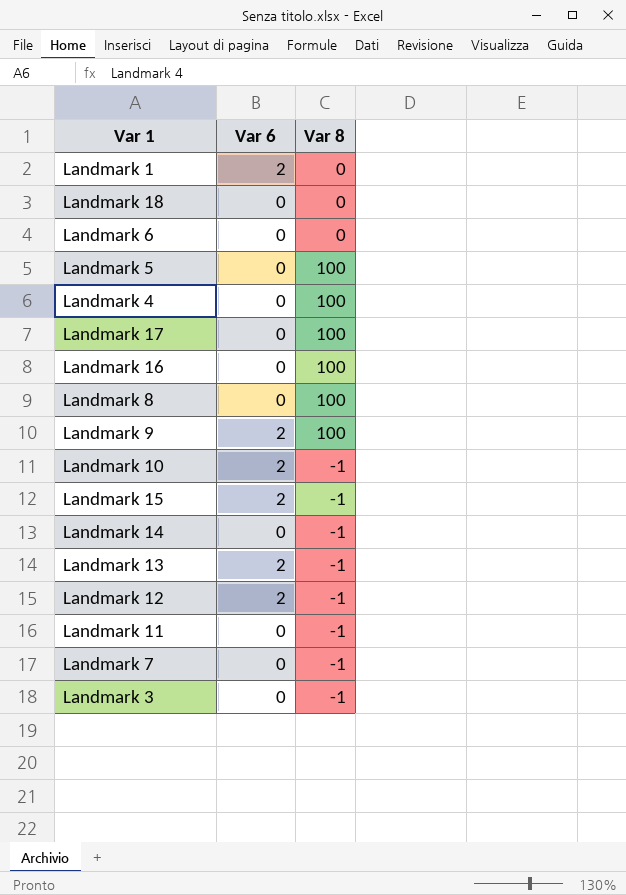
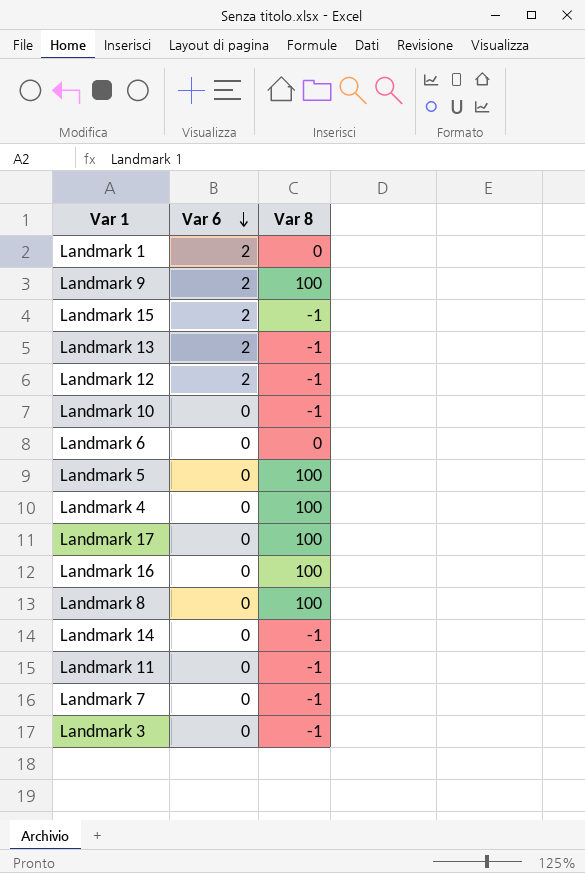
row order: none -> Var 6 descending
row Landmark 18: 0 | 0 -> none
Landmark 10 | Var 6: 2 -> 0

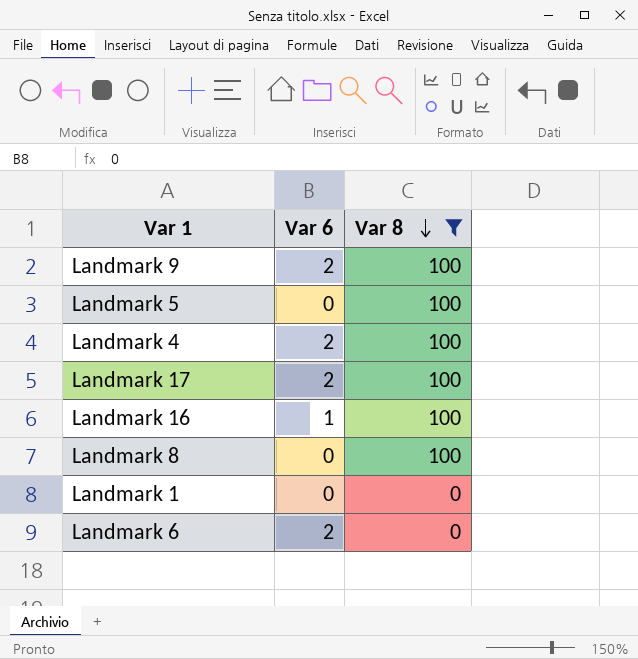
filter: none -> Var 8 != -1
row order: Var 6 descending -> Var 8 descending
Landmark 4 | Var 6: 0 -> 2
Landmark 17 | Var 6: 0 -> 2
Landmark 16 | Var 6: 0 -> 1
Landmark 1 | Var 6: 2 -> 0
Landmark 6 | Var 6: 0 -> 2

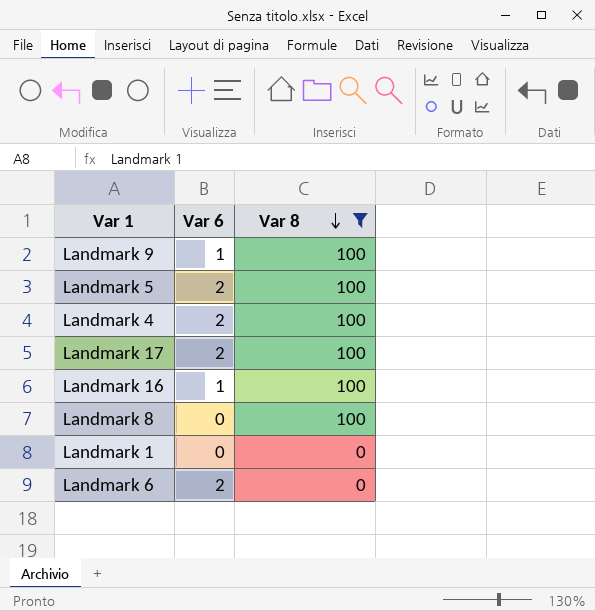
Landmark 9 | Var 6: 2 -> 1
Landmark 5 | Var 6: 0 -> 2

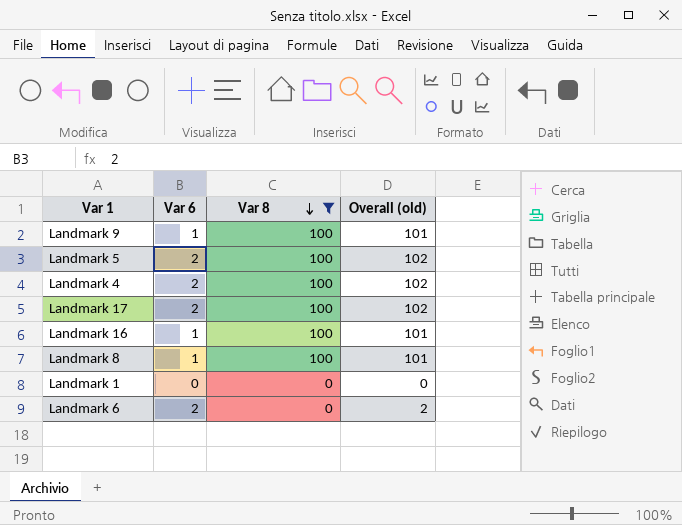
column Overall (old) | formula: none -> [Var 6] + [Var 8]
Landmark 8 | Var 6: 0 -> 1

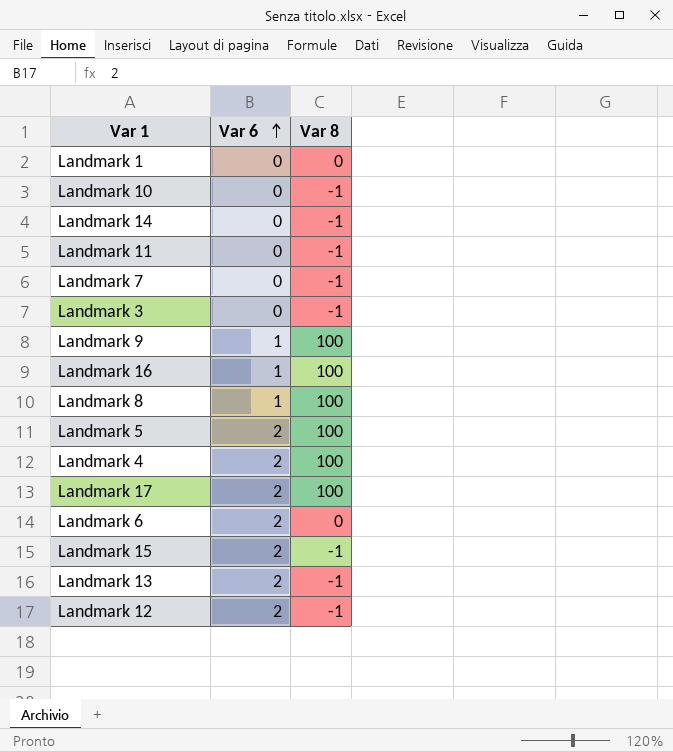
filter: Var 8 != -1 -> none
row order: Var 8 descending -> Var 6 ascending
column Overall (old) | formula: [Var 6] + [Var 8] -> none

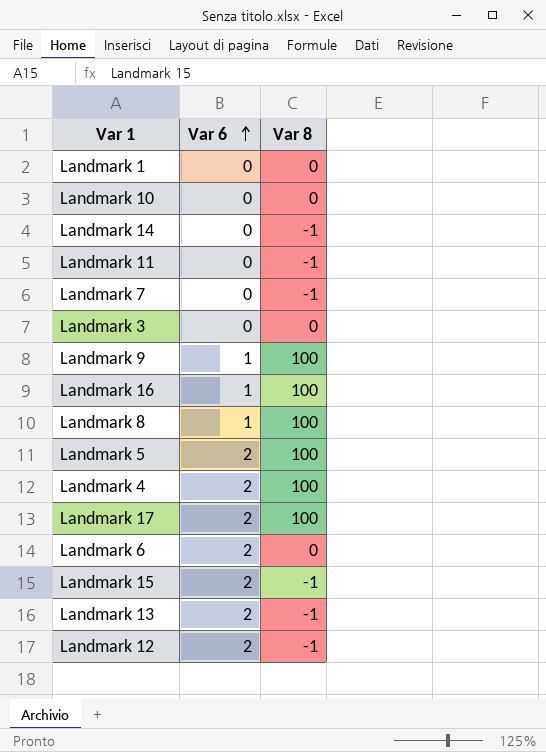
Landmark 10 | Var 8: -1 -> 0
Landmark 3 | Var 8: -1 -> 0

